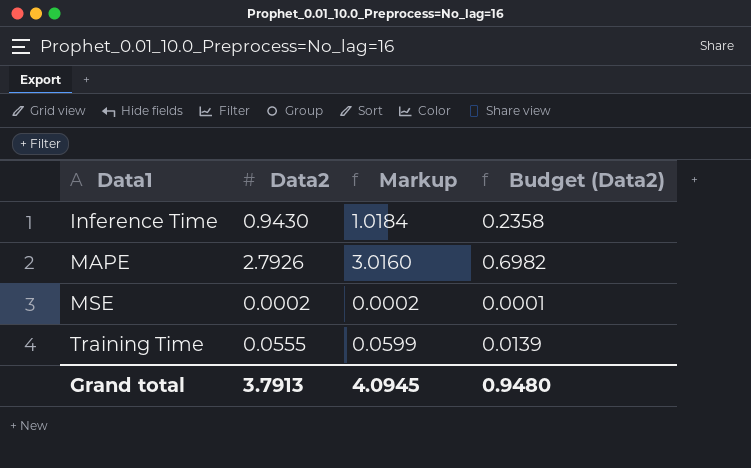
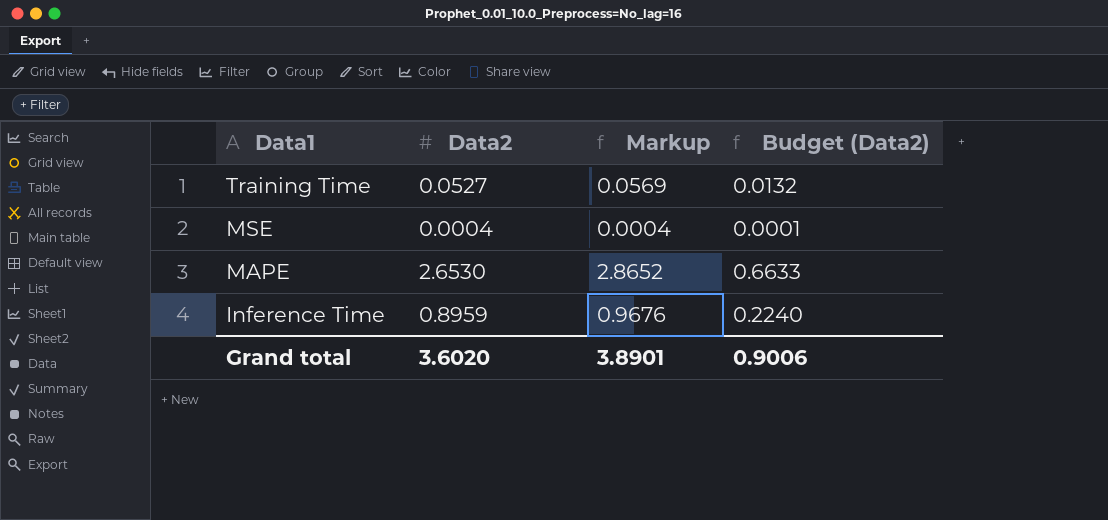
row order: Data1 ascending -> Data1 descending
Training Time | Data2: 0.0555 -> 0.0527
Training Time | Markup: 0.0599 -> 0.0569
Training Time | Budget (Data2): 0.0139 -> 0.0132
MSE | Data2: 0.0002 -> 0.0004
MSE | Markup: 0.0002 -> 0.0004
MAPE | Data2: 2.7926 -> 2.6530
MAPE | Markup: 3.0160 -> 2.8652
MAPE | Budget (Data2): 0.6982 -> 0.6633
Inference Time | Data2: 0.9430 -> 0.8959
Inference Time | Markup: 1.0184 -> 0.9676
Inference Time | Budget (Data2): 0.2358 -> 0.2240
Grand total | Data2: 3.7913 -> 3.6020
Grand total | Markup: 4.0945 -> 3.8901
Grand total | Budget (Data2): 0.9480 -> 0.9006

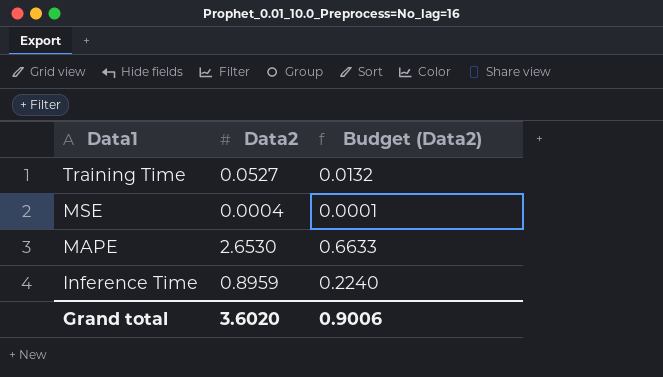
column Markup | formula: [Data2] * 1.08 -> none

